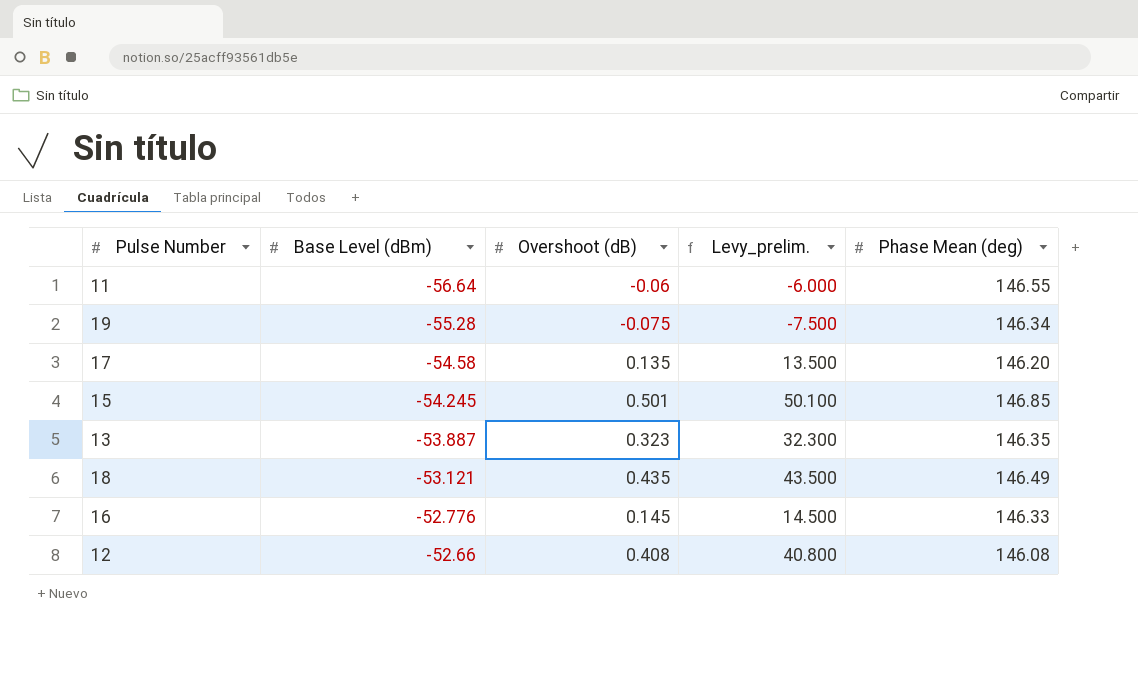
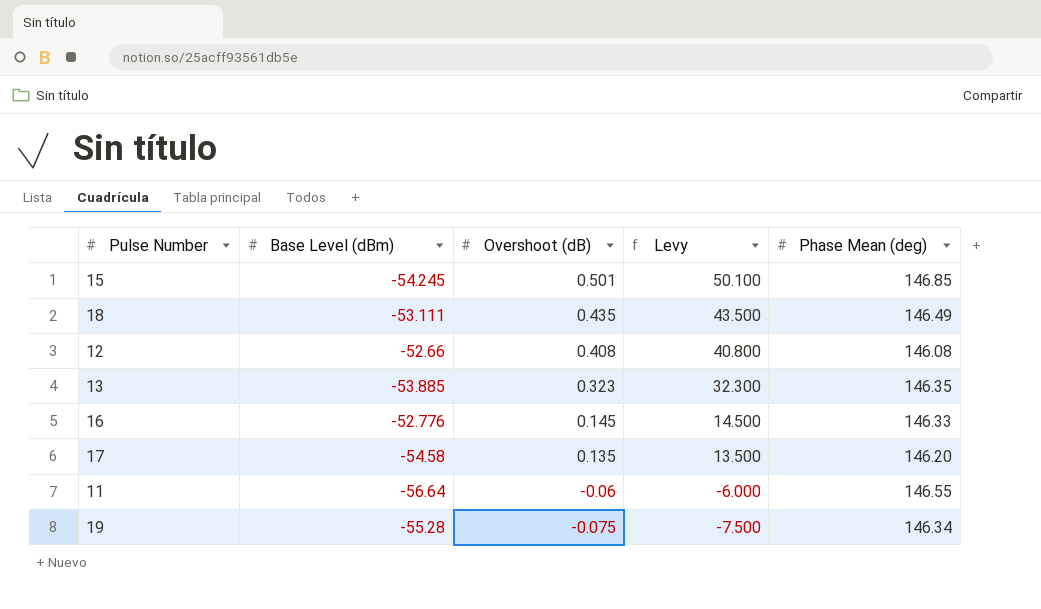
row order: Base Level (dBm) ascending -> Overshoot (dB) descending
column name: Levy_prelim. -> Levy
18 | Base Level (dBm): -53.121 -> -53.111
13 | Base Level (dBm): -53.887 -> -53.885

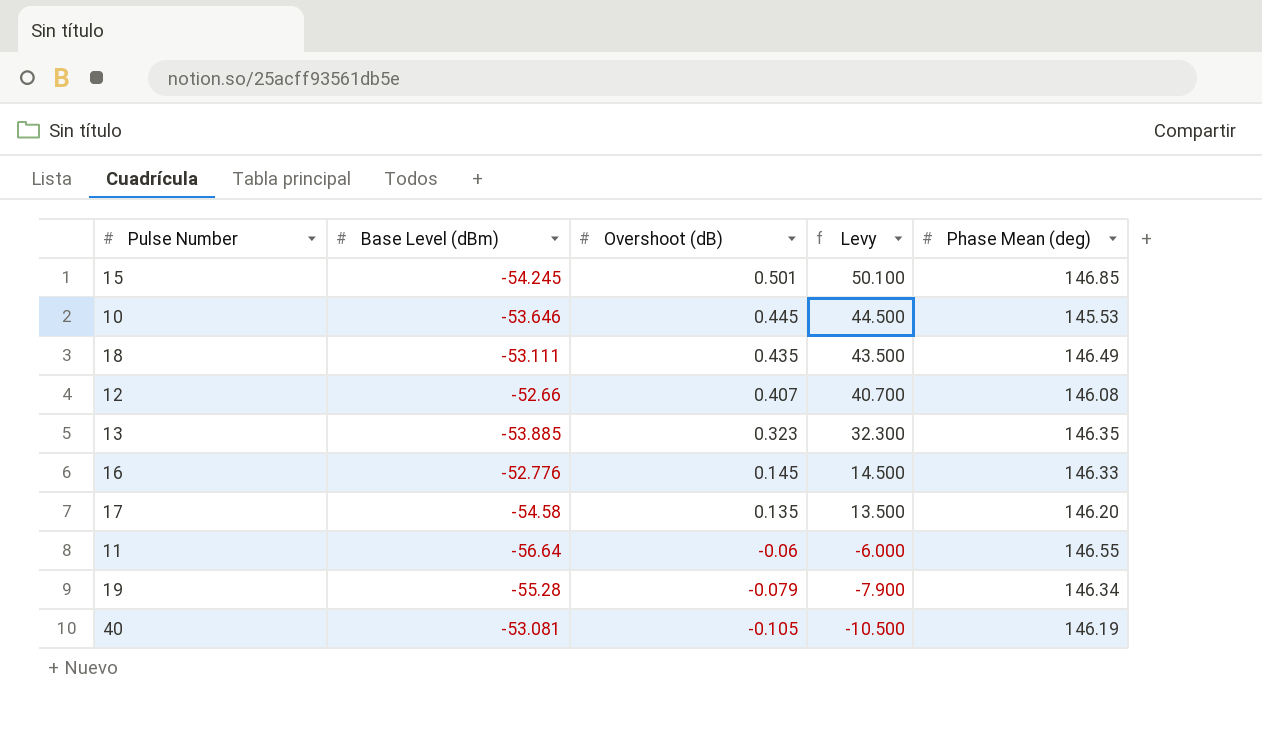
row 10: none -> -53.646 | 0.445 | 44.500 | 145.53
12 | Overshoot (dB): 0.408 -> 0.407
12 | Levy: 40.800 -> 40.700
19 | Overshoot (dB): -0.075 -> -0.079
19 | Levy: -7.500 -> -7.900
row 40: none -> -53.081 | -0.105 | -10.500 | 146.19

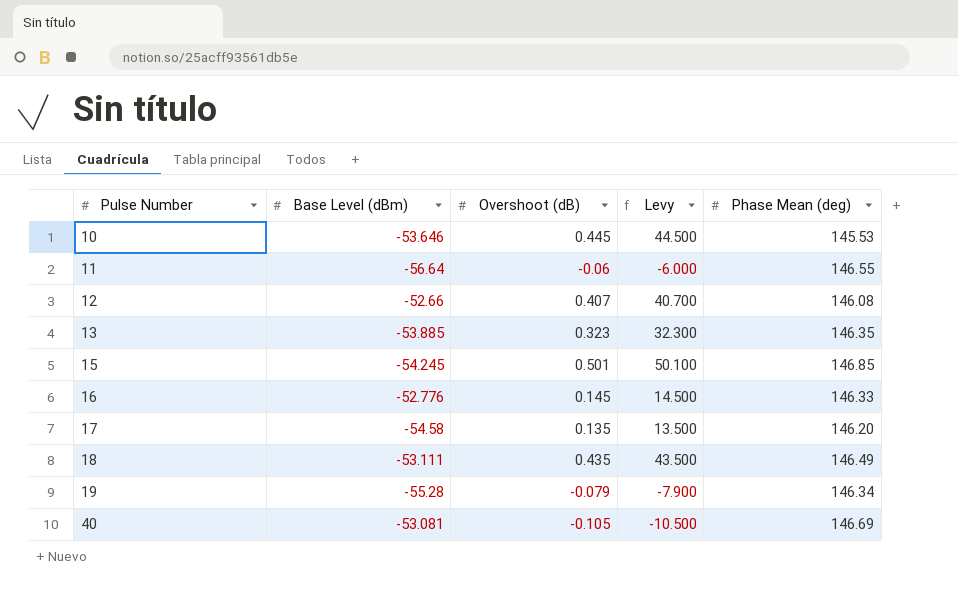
row order: Overshoot (dB) descending -> Pulse Number ascending
40 | Phase Mean (deg): 146.19 -> 146.69

